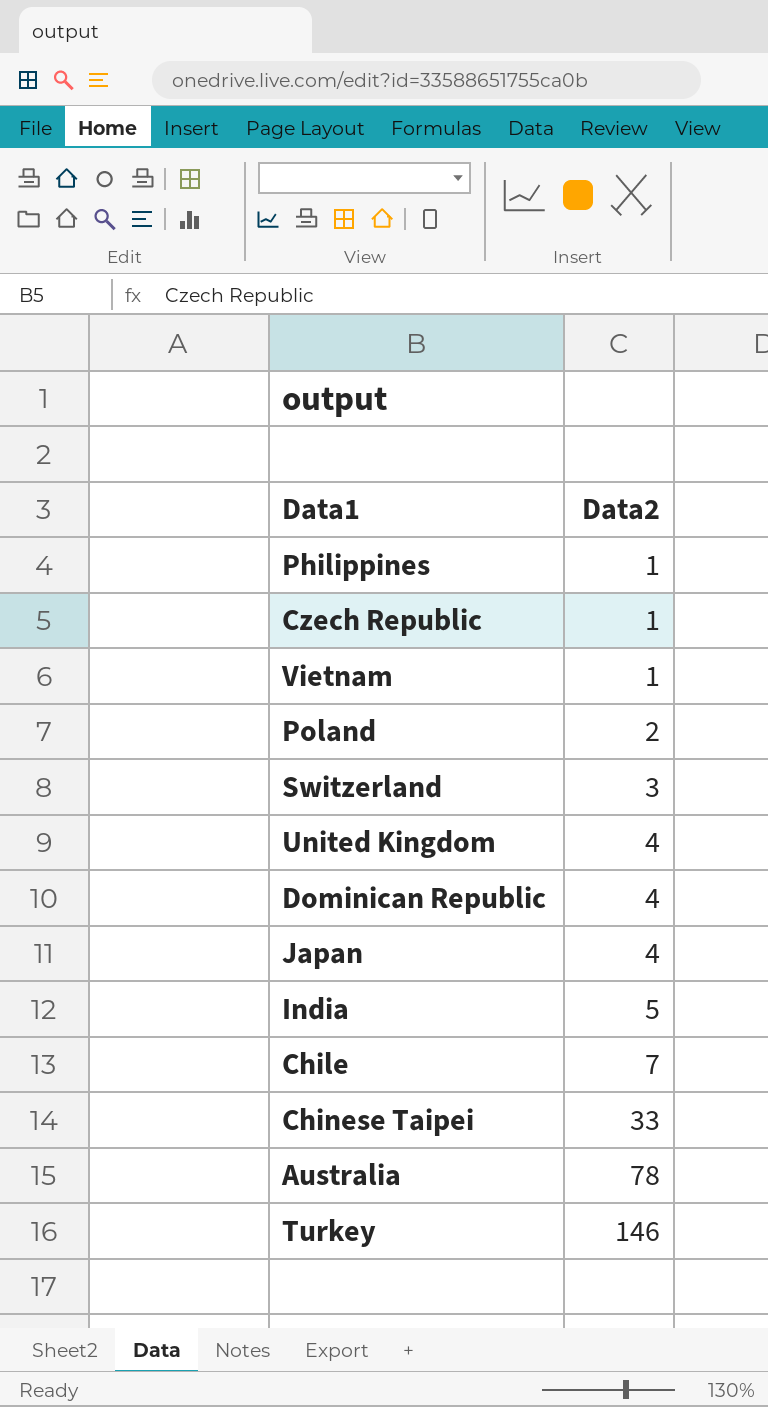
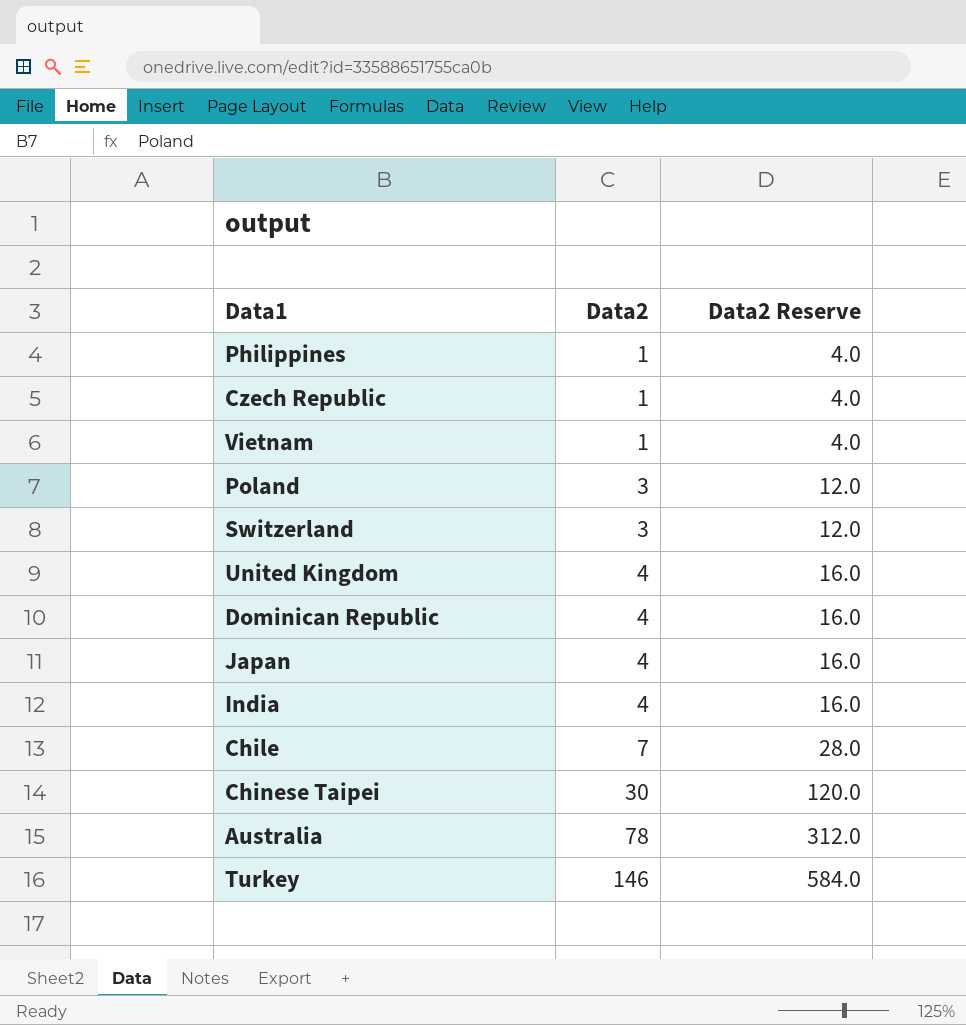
column Data2 Reserve | formula: none -> [Data2] * 4
Poland | Data2: 2 -> 3
India | Data2: 5 -> 4
Chinese Taipei | Data2: 33 -> 30

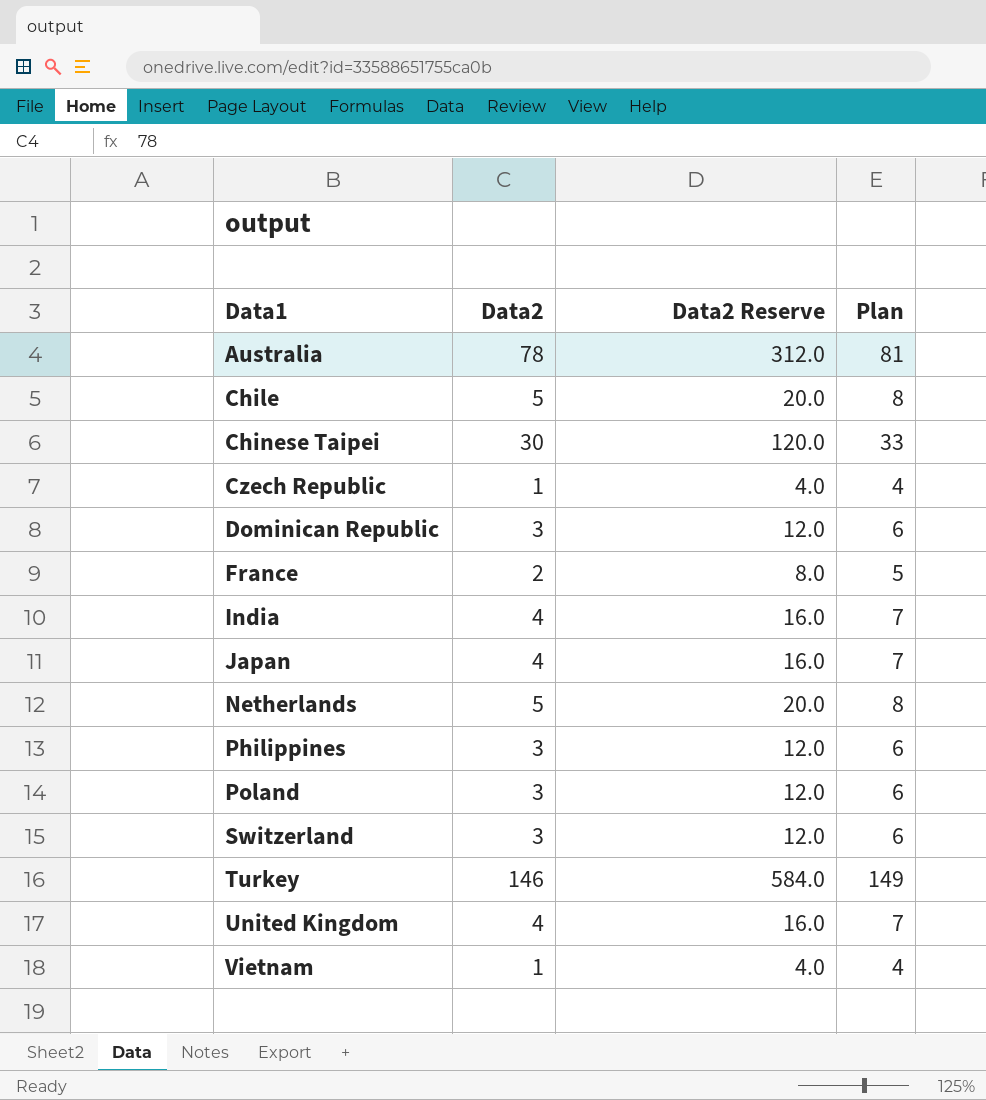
row order: Data2 ascending -> Data1 ascending
column Plan | formula: none -> [Data2] + 3
Chile | Data2: 7 -> 5
Chile | Data2 Reserve: 28.0 -> 20.0
Dominican Republic | Data2: 4 -> 3
Dominican Republic | Data2 Reserve: 16.0 -> 12.0
row France: none -> 2 | 8.0 | 5
row Netherlands: none -> 5 | 20.0 | 8
Philippines | Data2: 1 -> 3
Philippines | Data2 Reserve: 4.0 -> 12.0

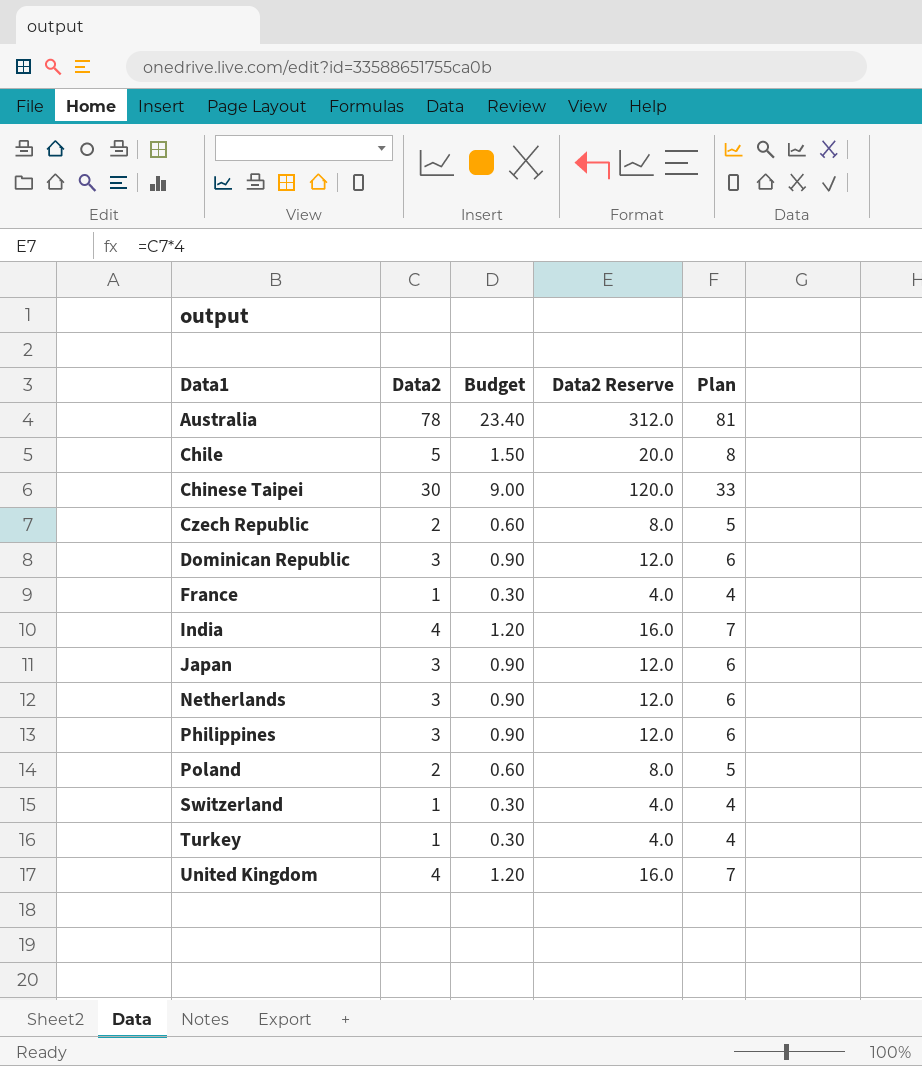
column Budget | formula: none -> [Data2] * 0.3
row Vietnam: 1 | 4.0 | 4 -> none
Czech Republic | Data2: 1 -> 2
Czech Republic | Data2 Reserve: 4.0 -> 8.0
Czech Republic | Plan: 4 -> 5
France | Data2: 2 -> 1
France | Data2 Reserve: 8.0 -> 4.0
France | Plan: 5 -> 4
Japan | Data2: 4 -> 3
Japan | Data2 Reserve: 16.0 -> 12.0
Japan | Plan: 7 -> 6
Netherlands | Data2: 5 -> 3
Netherlands | Data2 Reserve: 20.0 -> 12.0
Netherlands | Plan: 8 -> 6
Poland | Data2: 3 -> 2
Poland | Data2 Reserve: 12.0 -> 8.0
Poland | Plan: 6 -> 5
Switzerland | Data2: 3 -> 1
Switzerland | Data2 Reserve: 12.0 -> 4.0
Switzerland | Plan: 6 -> 4
Turkey | Data2: 146 -> 1
Turkey | Data2 Reserve: 584.0 -> 4.0
Turkey | Plan: 149 -> 4

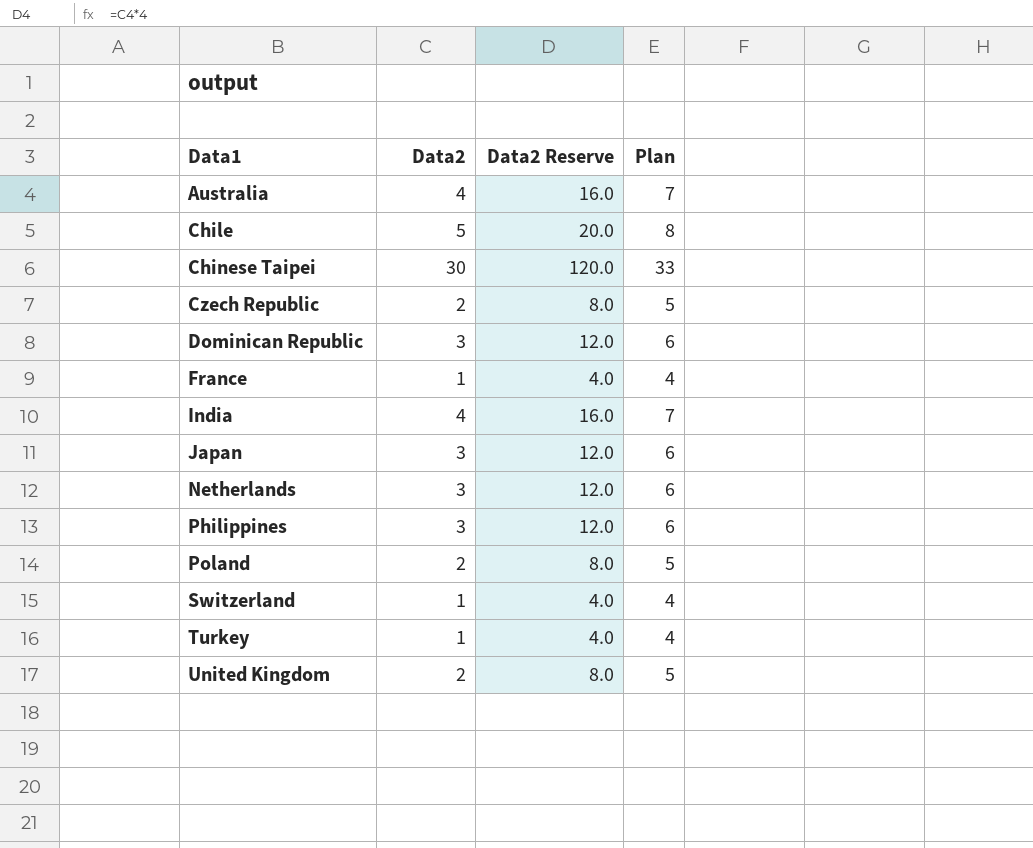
column Budget | formula: [Data2] * 0.3 -> none
Australia | Data2: 78 -> 4
Australia | Data2 Reserve: 312.0 -> 16.0
Australia | Plan: 81 -> 7
United Kingdom | Data2: 4 -> 2
United Kingdom | Data2 Reserve: 16.0 -> 8.0
United Kingdom | Plan: 7 -> 5

